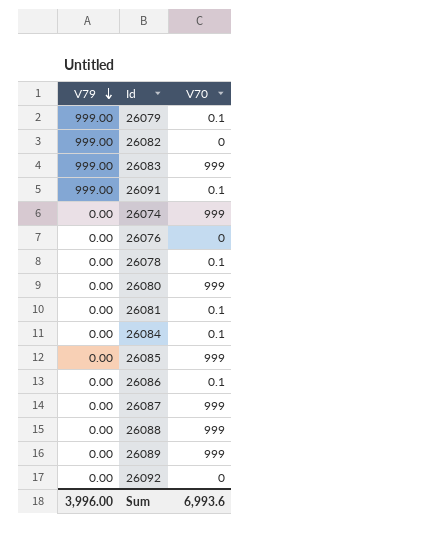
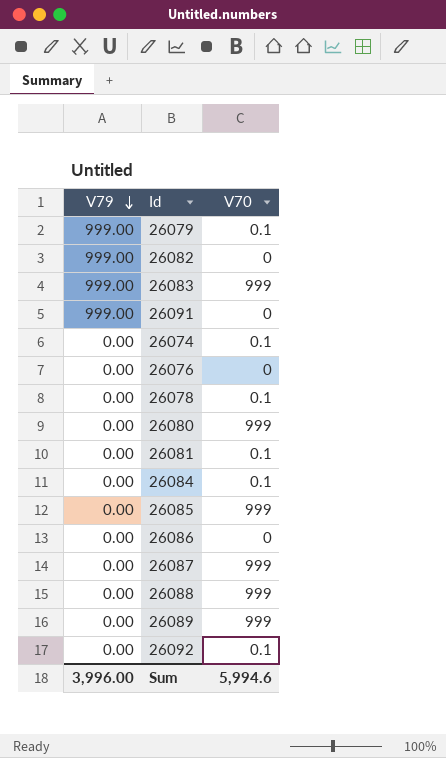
26091 | V70: 0.1 -> 0
26074 | V70: 999 -> 0.1
26086 | V70: 0.1 -> 0
26092 | V70: 0 -> 0.1
Sum | V70: 6,993.6 -> 5,994.6

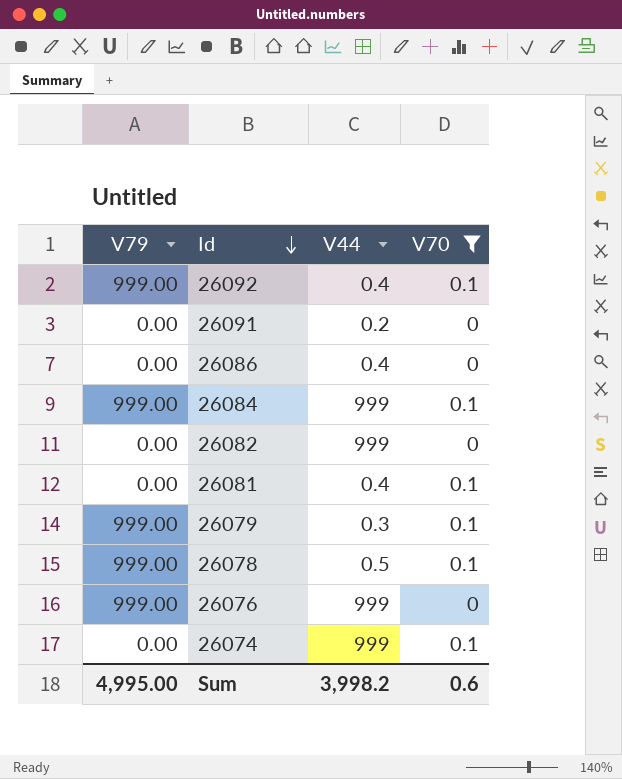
filter: none -> V70 != 999
row order: V79 descending -> Id descending
column V44 | position: none -> 3
26092 | V79: 0.00 -> 999.00
26091 | V79: 999.00 -> 0.00
26084 | V79: 0.00 -> 999.00
26082 | V79: 999.00 -> 0.00
26078 | V79: 0.00 -> 999.00
26076 | V79: 0.00 -> 999.00
Sum | V79: 3,996.00 -> 4,995.00
Sum | V70: 5,994.6 -> 0.6

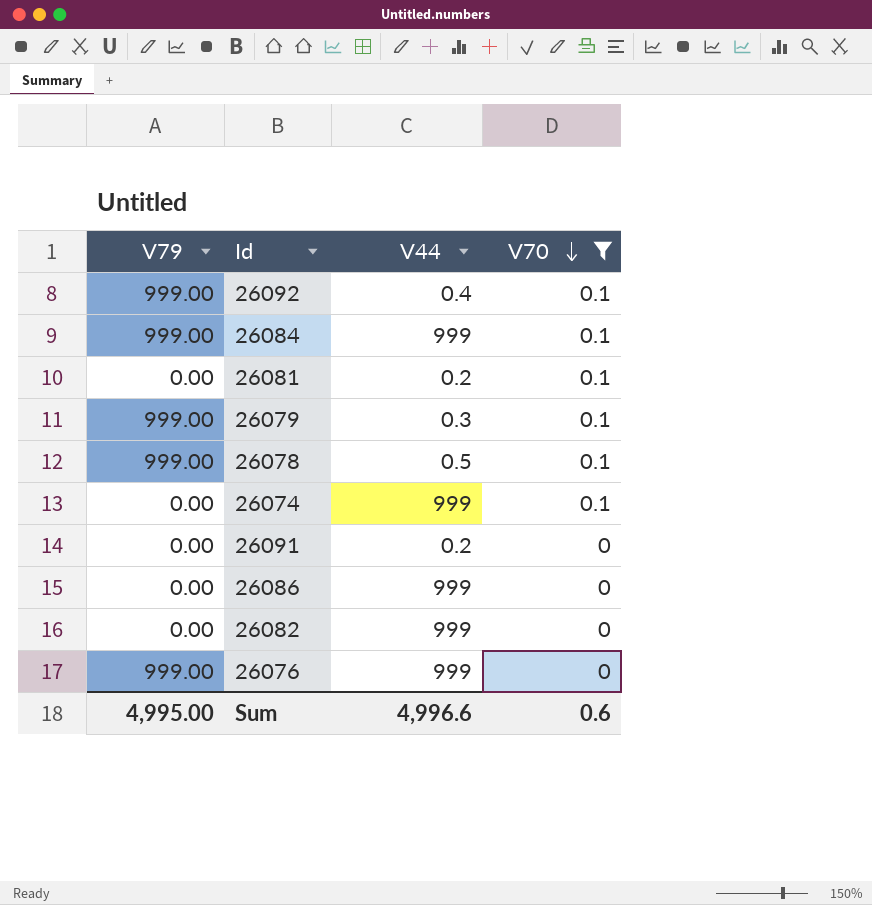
row order: Id descending -> V70 descending
26081 | V44: 0.4 -> 0.2
26086 | V44: 0.4 -> 999
Sum | V44: 3,998.2 -> 4,996.6

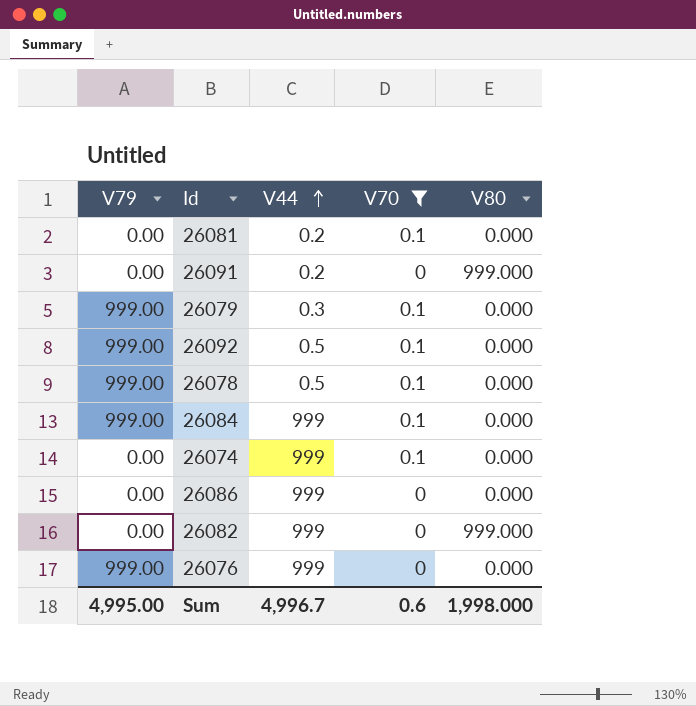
row order: V70 descending -> V44 ascending
column V80 | position: none -> 5
26092 | V44: 0.4 -> 0.5
Sum | V44: 4,996.6 -> 4,996.7

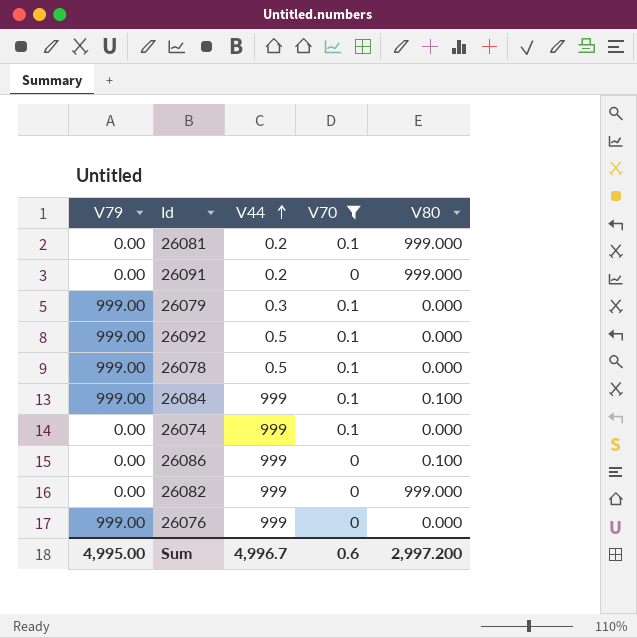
26081 | V80: 0.000 -> 999.000
26084 | V80: 0.000 -> 0.100
26086 | V80: 0.000 -> 0.100
Sum | V80: 1,998.000 -> 2,997.200

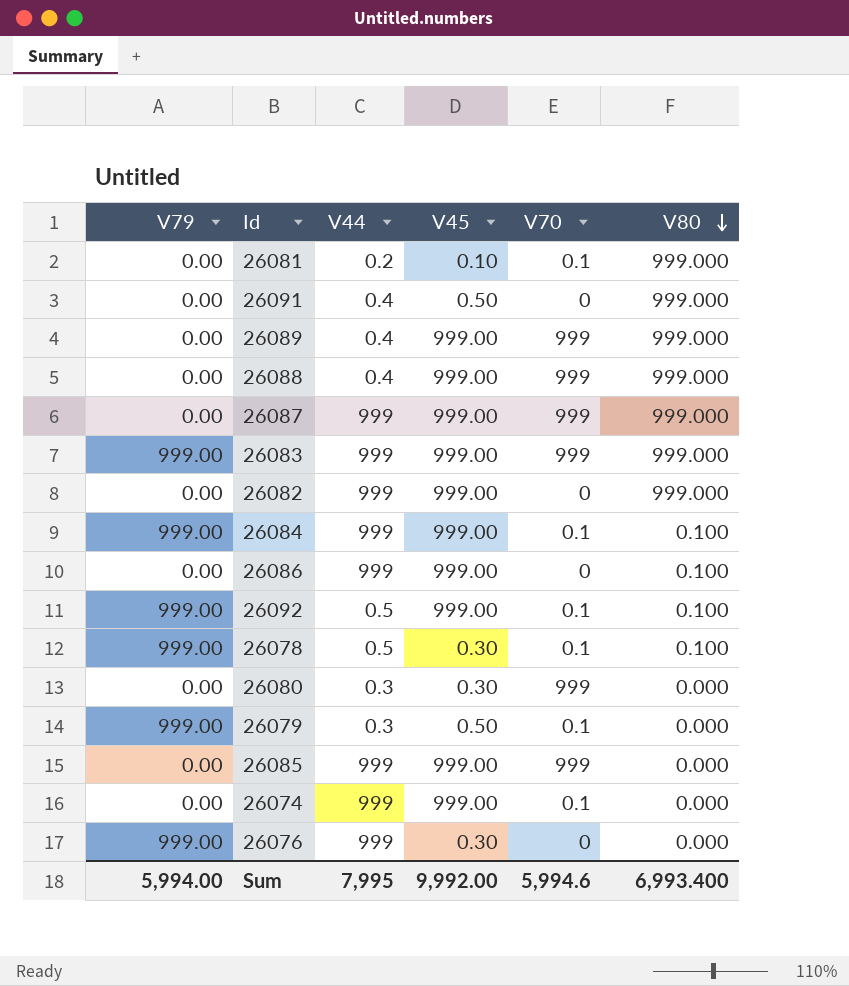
filter: V70 != 999 -> none
row order: V44 ascending -> V80 descending
column V45 | position: none -> 4
26091 | V44: 0.2 -> 0.4
26092 | V80: 0.000 -> 0.100
26078 | V80: 0.000 -> 0.100
Sum | V79: 4,995.00 -> 5,994.00
Sum | V44: 4,996.7 -> 7,995
Sum | V70: 0.6 -> 5,994.6
Sum | V80: 2,997.200 -> 6,993.400

